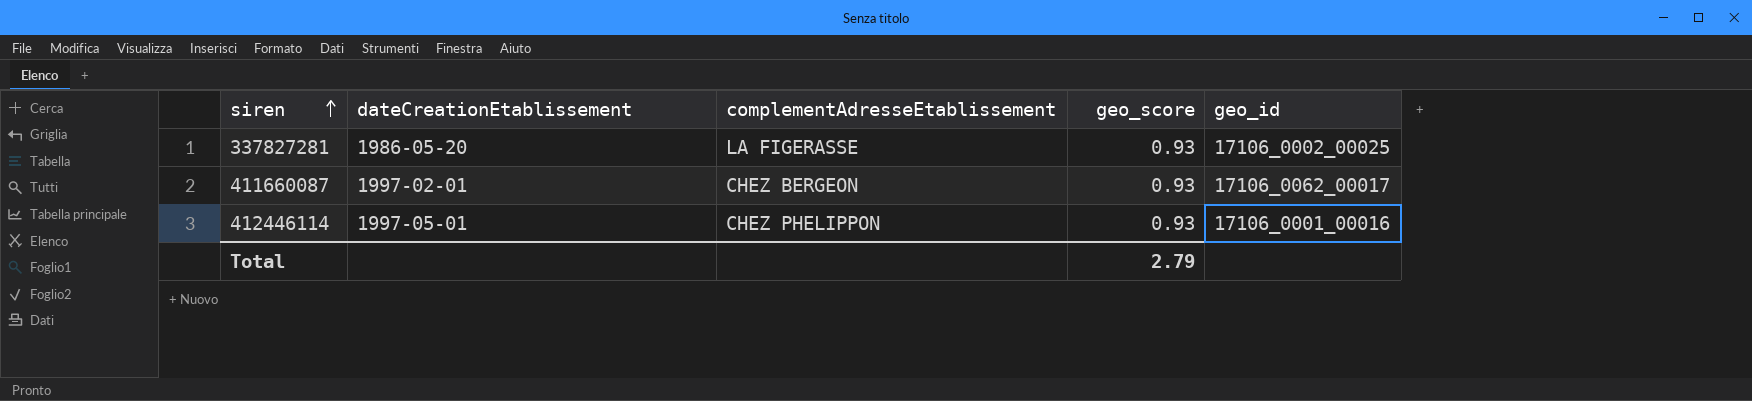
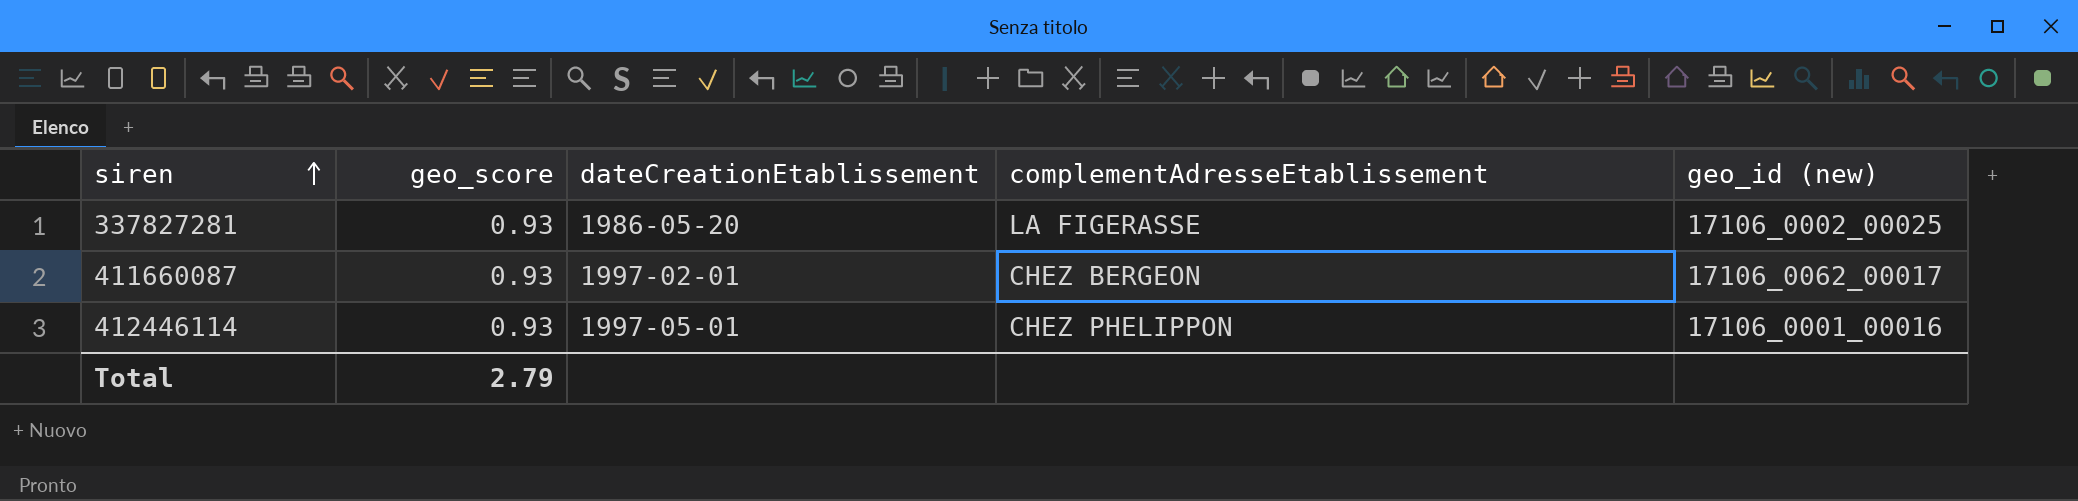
column geo_score | position: 4 -> 2
column name: geo_id -> geo_id (new)

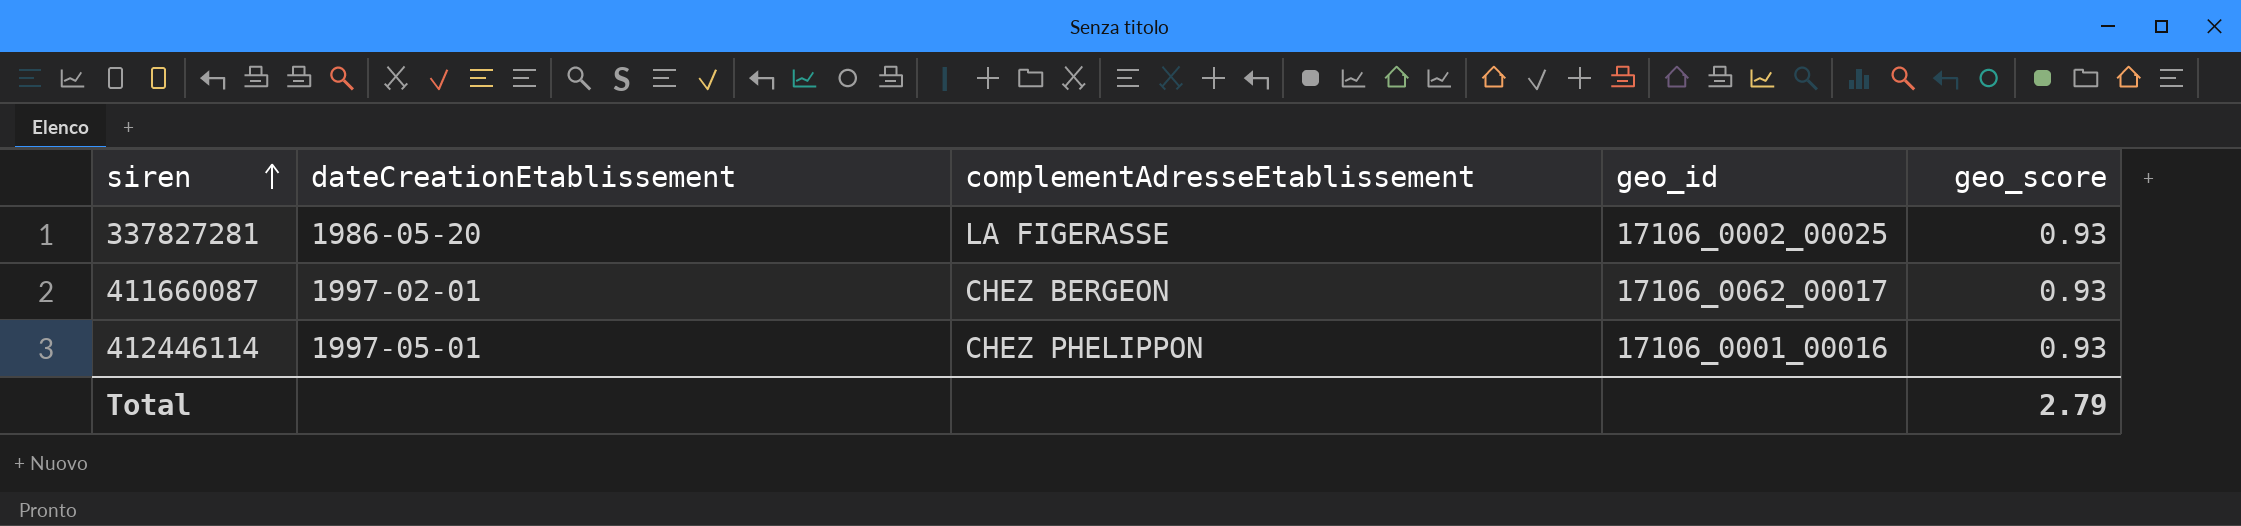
column name: geo_id (new) -> geo_id
column geo_score | position: 2 -> 5

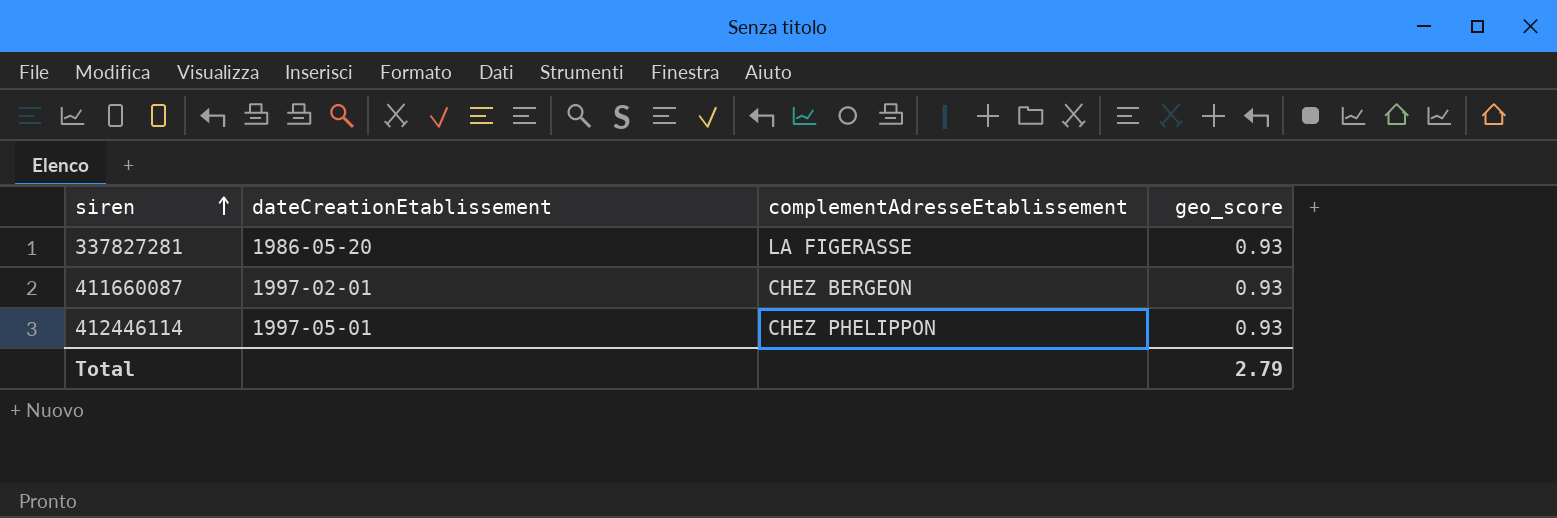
column geo_id | position: 4 -> none

